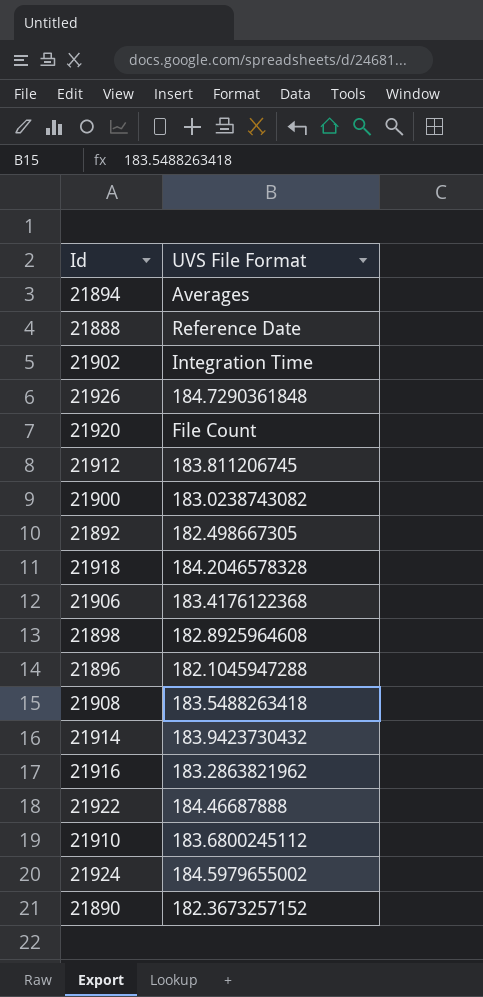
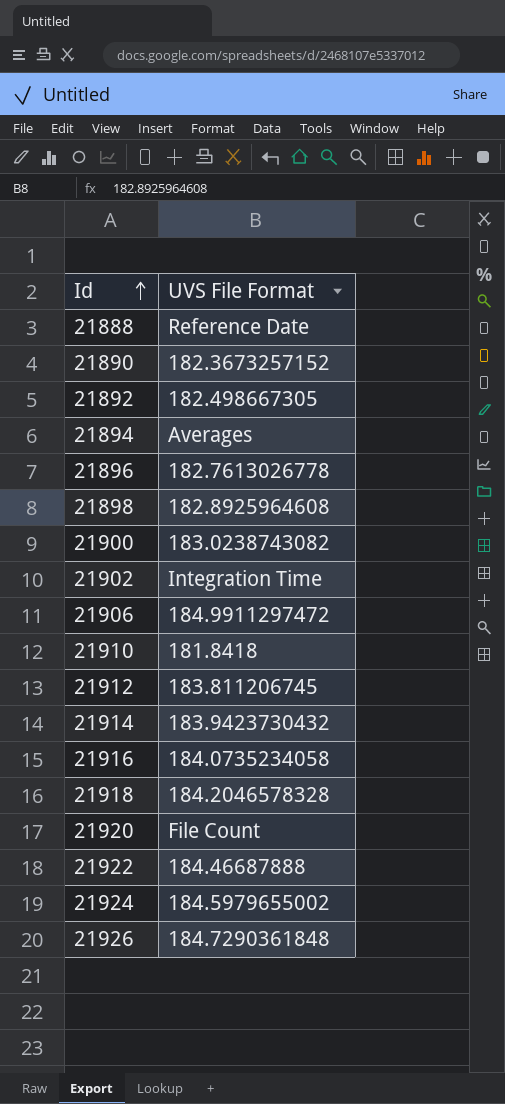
row order: none -> Id ascending
row 21908: 183.5488263418 -> none
21896 | UVS File Format: 182.1045947288 -> 182.7613026778
21906 | UVS File Format: 183.4176122368 -> 184.9911297472
21910 | UVS File Format: 183.6800245112 -> 181.8418
21916 | UVS File Format: 183.2863821962 -> 184.0735234058

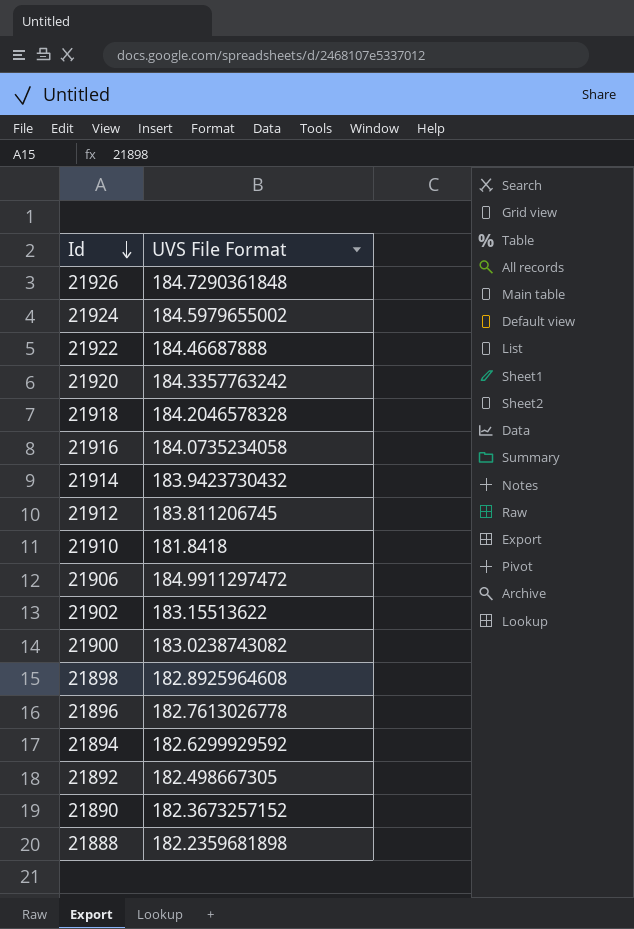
row order: Id ascending -> Id descending
21920 | UVS File Format: File Count -> 184.3357763242
21902 | UVS File Format: Integration Time -> 183.15513622
21894 | UVS File Format: Averages -> 182.6299929592
21888 | UVS File Format: Reference Date -> 182.2359681898

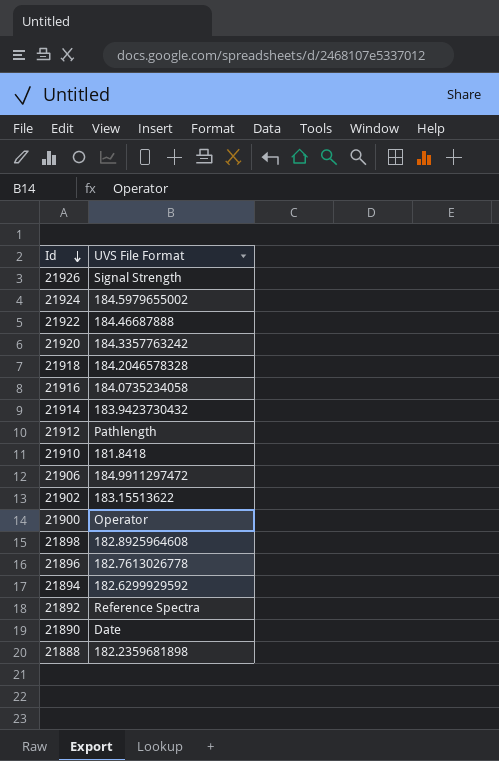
21926 | UVS File Format: 184.7290361848 -> Signal Strength
21912 | UVS File Format: 183.811206745 -> Pathlength
21900 | UVS File Format: 183.0238743082 -> Operator
21892 | UVS File Format: 182.498667305 -> Reference Spectra
21890 | UVS File Format: 182.3673257152 -> Date

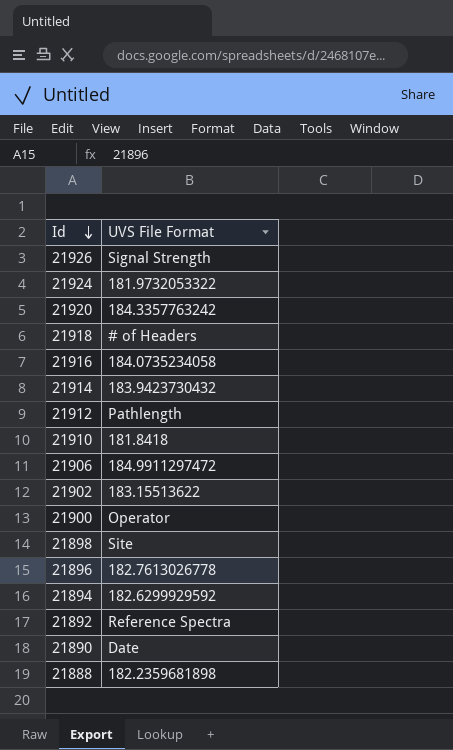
row 21922: 184.46687888 -> none
21924 | UVS File Format: 184.5979655002 -> 181.9732053322
21918 | UVS File Format: 184.2046578328 -> # of Headers
21898 | UVS File Format: 182.8925964608 -> Site

